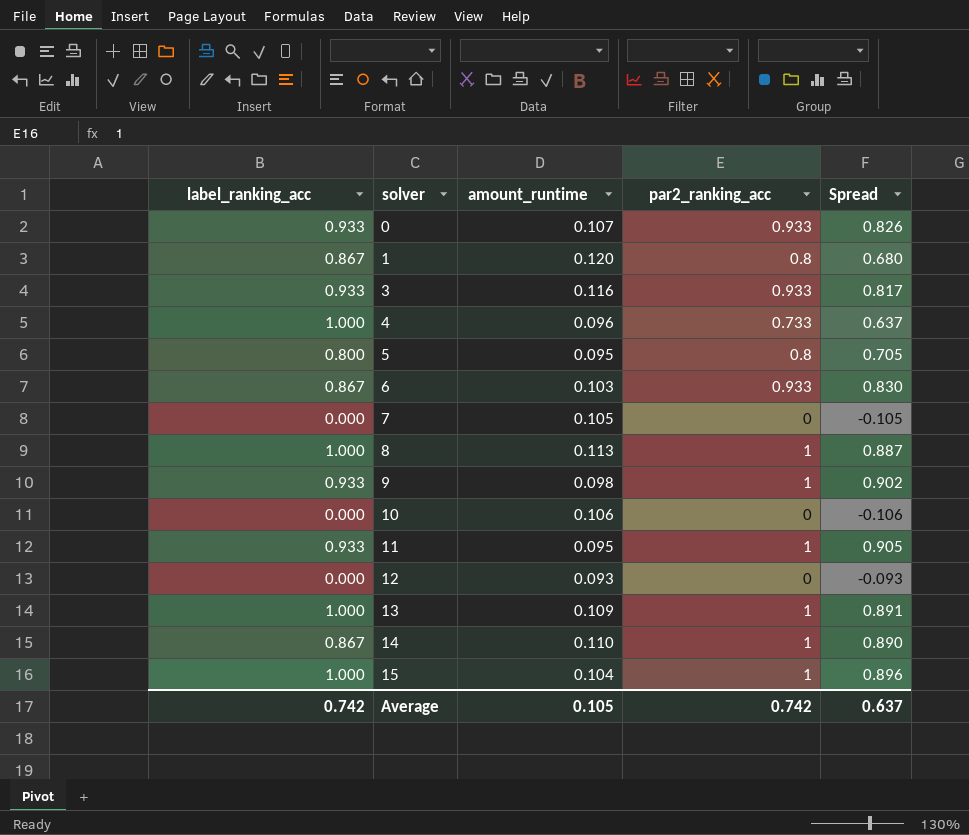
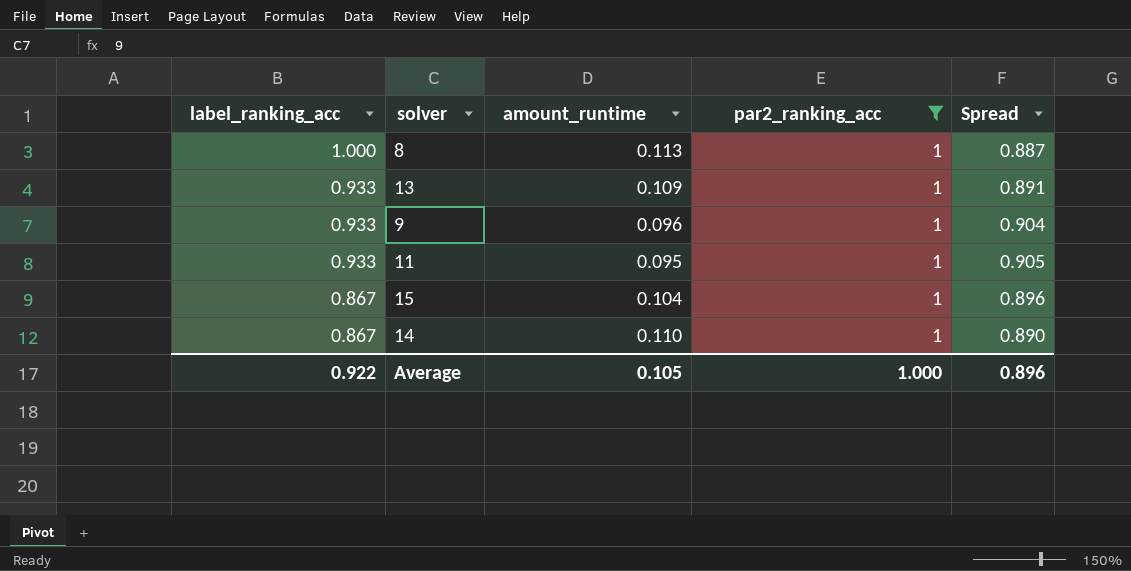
filter: none -> par2_ranking_acc = 1
row order: solver ascending -> label_ranking_acc descending
13 | label_ranking_acc: 1.000 -> 0.933
9 | amount_runtime: 0.098 -> 0.096
9 | Spread: 0.902 -> 0.904
15 | label_ranking_acc: 1.000 -> 0.867
Average | label_ranking_acc: 0.742 -> 0.922
Average | par2_ranking_acc: 0.742 -> 1.000
Average | Spread: 0.637 -> 0.896

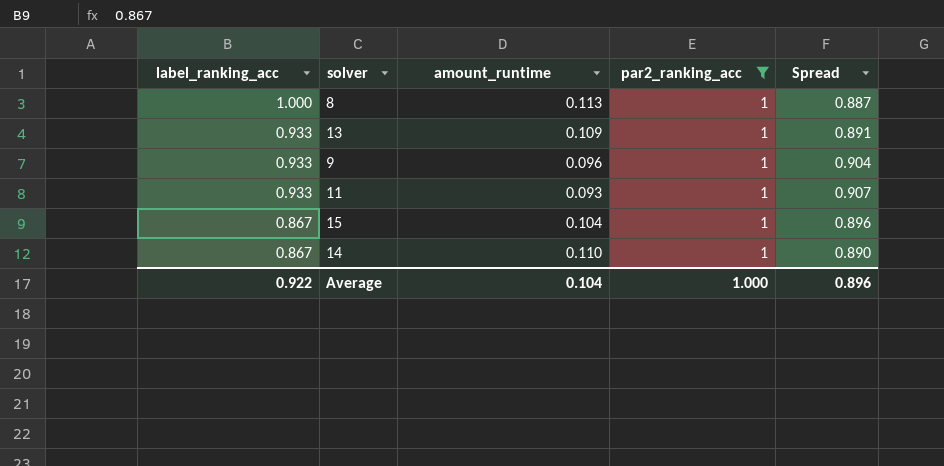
11 | amount_runtime: 0.095 -> 0.093
11 | Spread: 0.905 -> 0.907
Average | amount_runtime: 0.105 -> 0.104

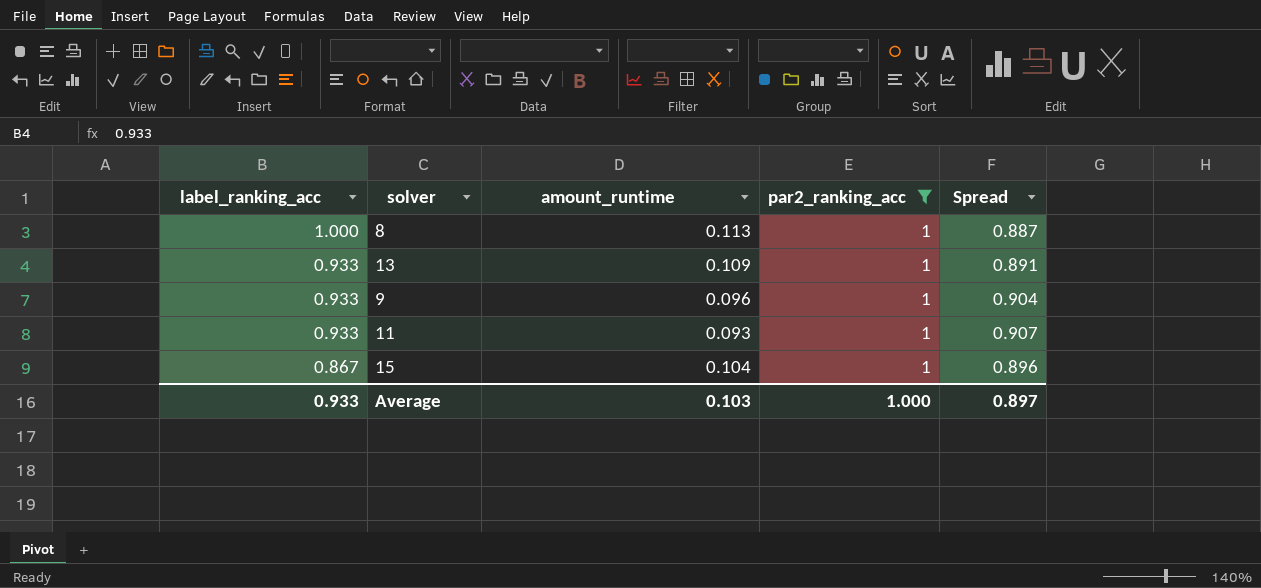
row 14: 0.867 | 0.110 | 1 | 0.890 -> none
Average | label_ranking_acc: 0.922 -> 0.933
Average | amount_runtime: 0.104 -> 0.103
Average | Spread: 0.896 -> 0.897

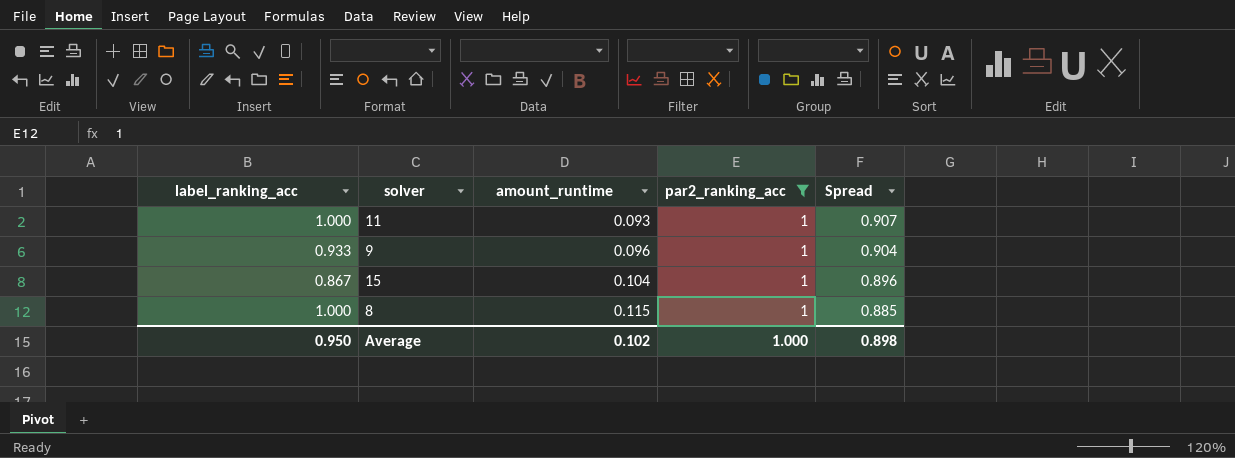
row order: label_ranking_acc descending -> amount_runtime ascending
row 13: 0.933 | 0.109 | 1 | 0.891 -> none
11 | label_ranking_acc: 0.933 -> 1.000
8 | amount_runtime: 0.113 -> 0.115
8 | Spread: 0.887 -> 0.885
Average | label_ranking_acc: 0.933 -> 0.950
Average | amount_runtime: 0.103 -> 0.102
Average | Spread: 0.897 -> 0.898

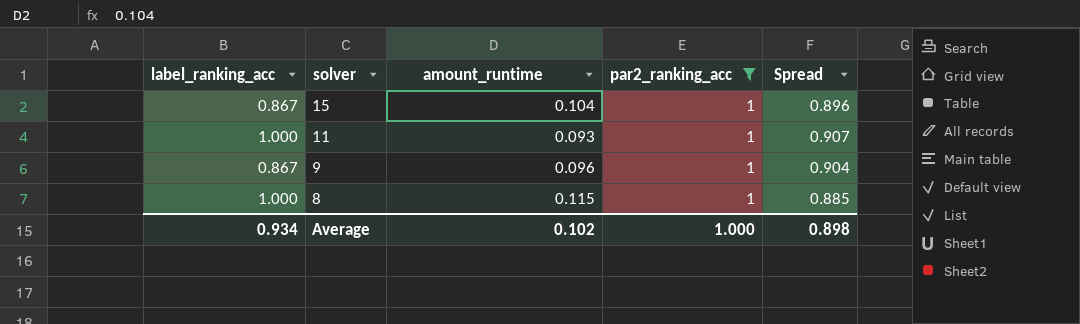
row order: amount_runtime ascending -> solver descending
9 | label_ranking_acc: 0.933 -> 0.867
Average | label_ranking_acc: 0.950 -> 0.934

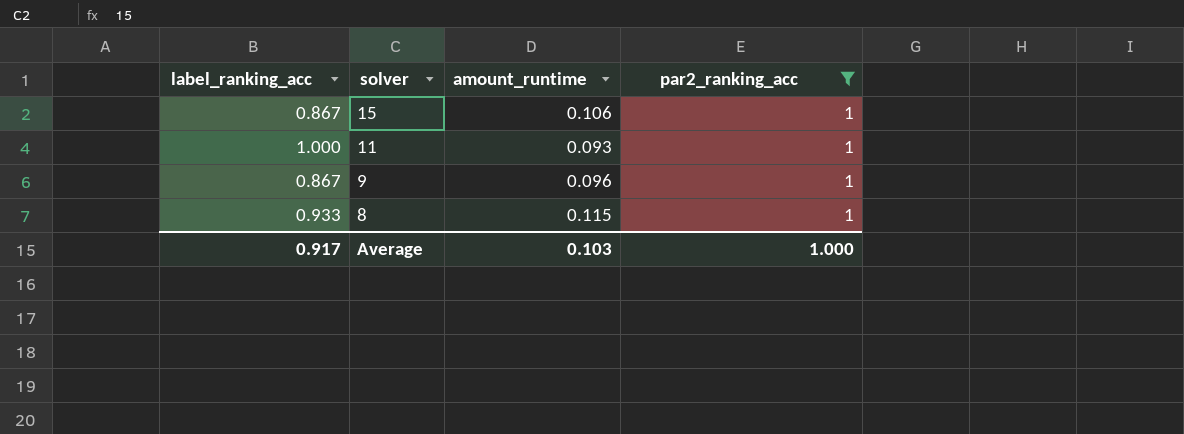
column Spread | formula: [par2_ranking_acc] - [amount_runtime] -> none
15 | amount_runtime: 0.104 -> 0.106
8 | label_ranking_acc: 1.000 -> 0.933
Average | label_ranking_acc: 0.934 -> 0.917
Average | amount_runtime: 0.102 -> 0.103

